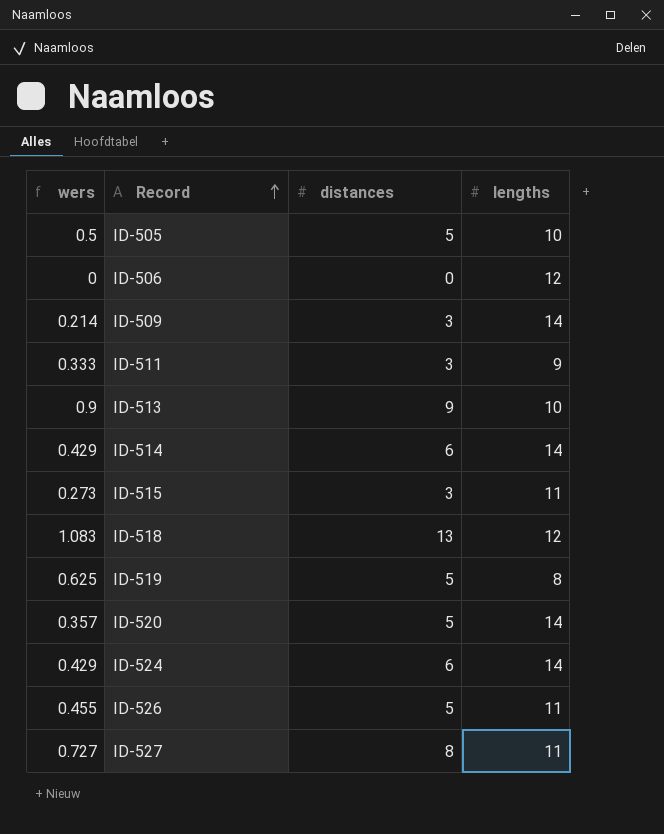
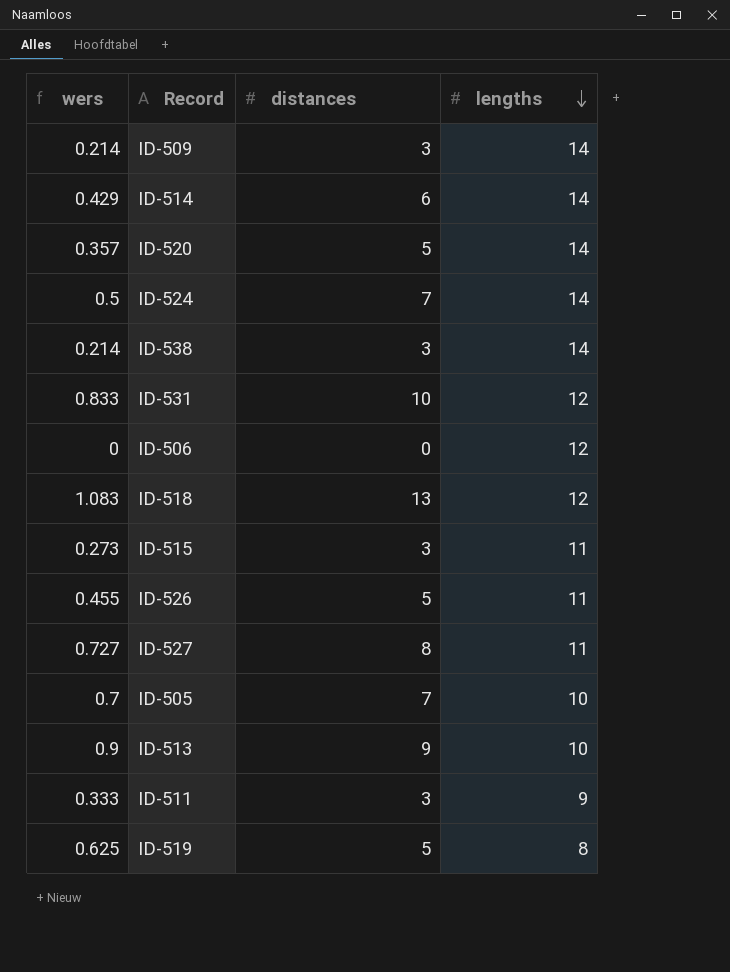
row order: Record ascending -> lengths descending
ID-524 | wers: 0.429 -> 0.5
ID-524 | distances: 6 -> 7
row ID-538: none -> 0.214 | 3 | 14
row ID-531: none -> 0.833 | 10 | 12
ID-505 | wers: 0.5 -> 0.7
ID-505 | distances: 5 -> 7

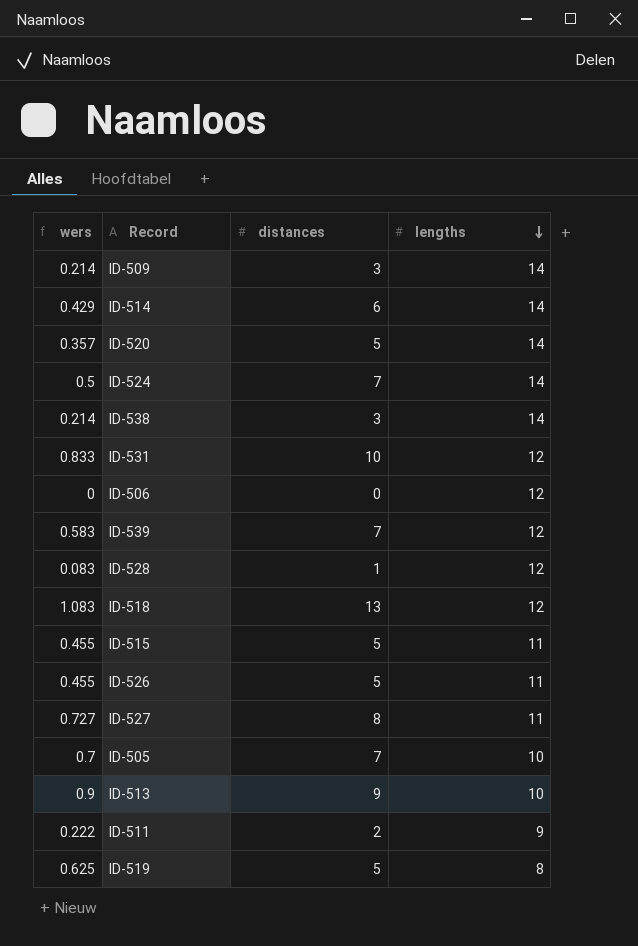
row ID-539: none -> 0.583 | 7 | 12
row ID-528: none -> 0.083 | 1 | 12
ID-515 | wers: 0.273 -> 0.455
ID-515 | distances: 3 -> 5
ID-511 | wers: 0.333 -> 0.222
ID-511 | distances: 3 -> 2

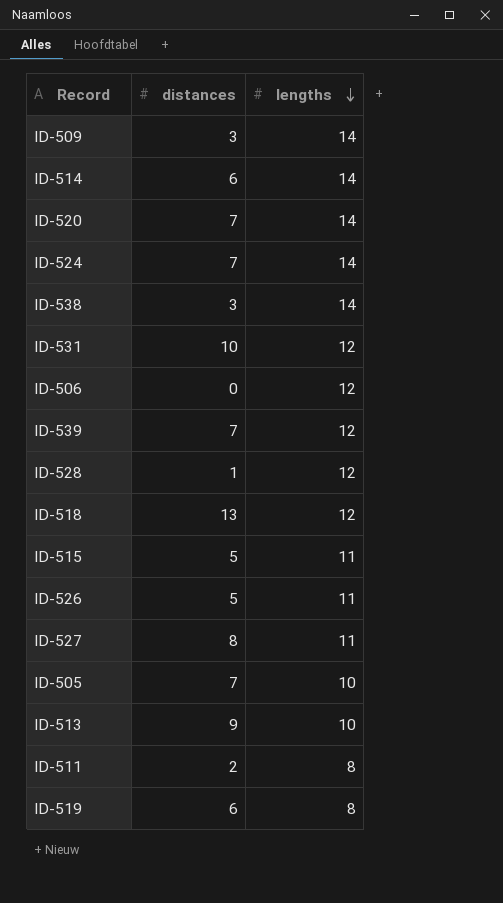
column wers | formula: [distances] / [lengths] -> none
ID-520 | distances: 5 -> 7
ID-511 | lengths: 9 -> 8
ID-519 | distances: 5 -> 6

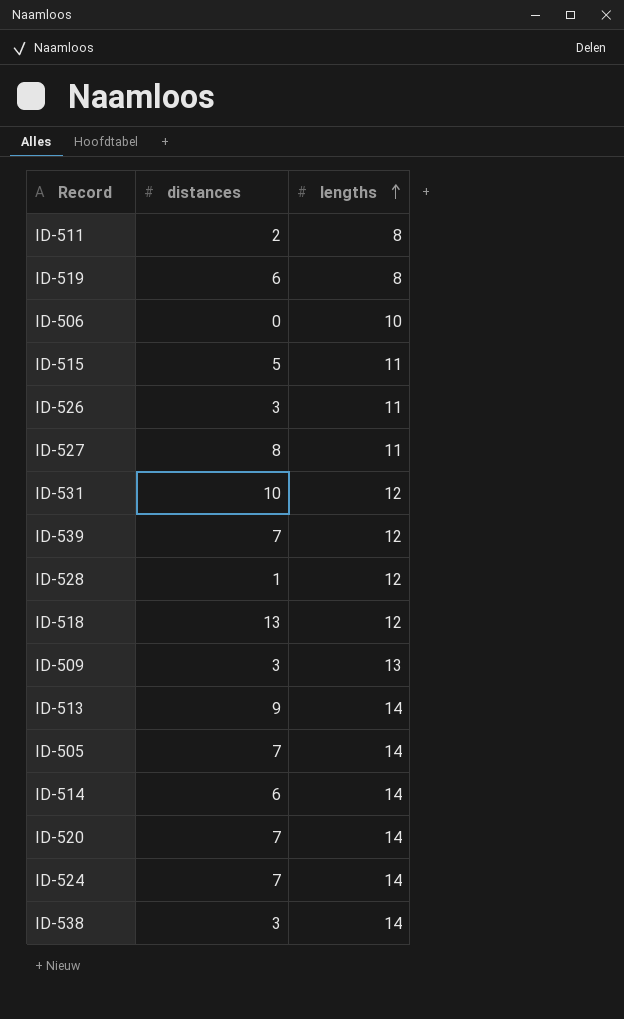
row order: lengths descending -> lengths ascending
ID-506 | lengths: 12 -> 10
ID-526 | distances: 5 -> 3
ID-509 | lengths: 14 -> 13
ID-513 | lengths: 10 -> 14
ID-505 | lengths: 10 -> 14

